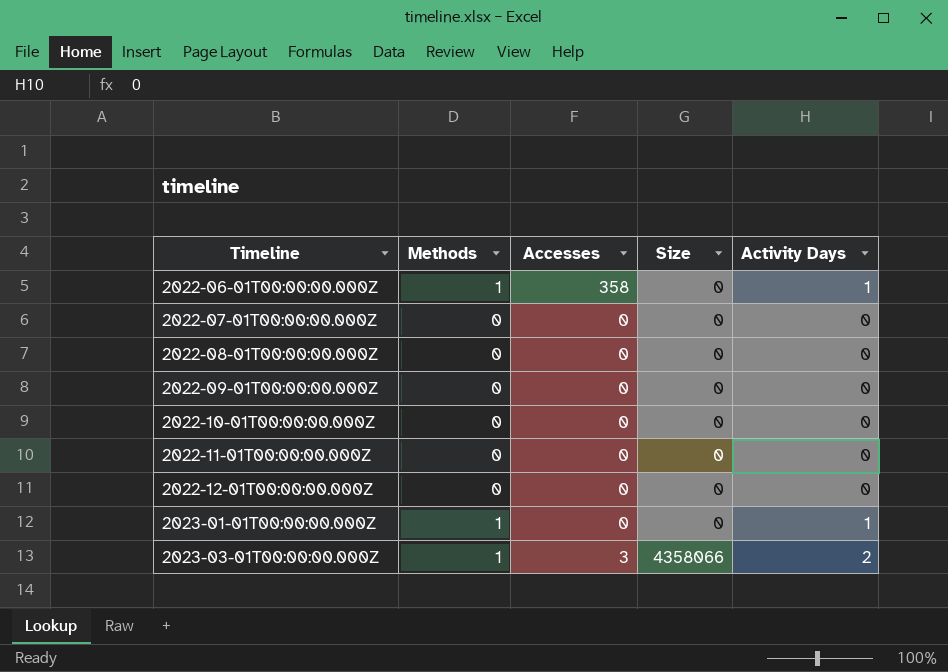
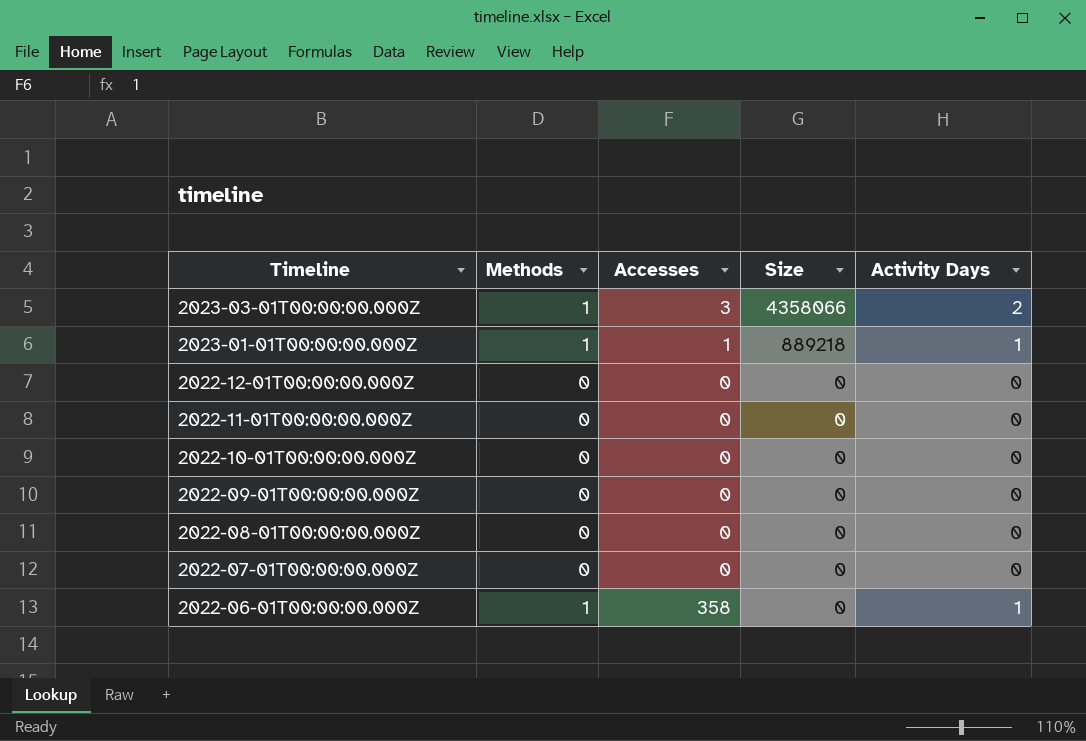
row order: Timeline ascending -> Timeline descending
2023-01-01T00:00:00.000Z | Accesses: 0 -> 1
2023-01-01T00:00:00.000Z | Size: 0 -> 889218

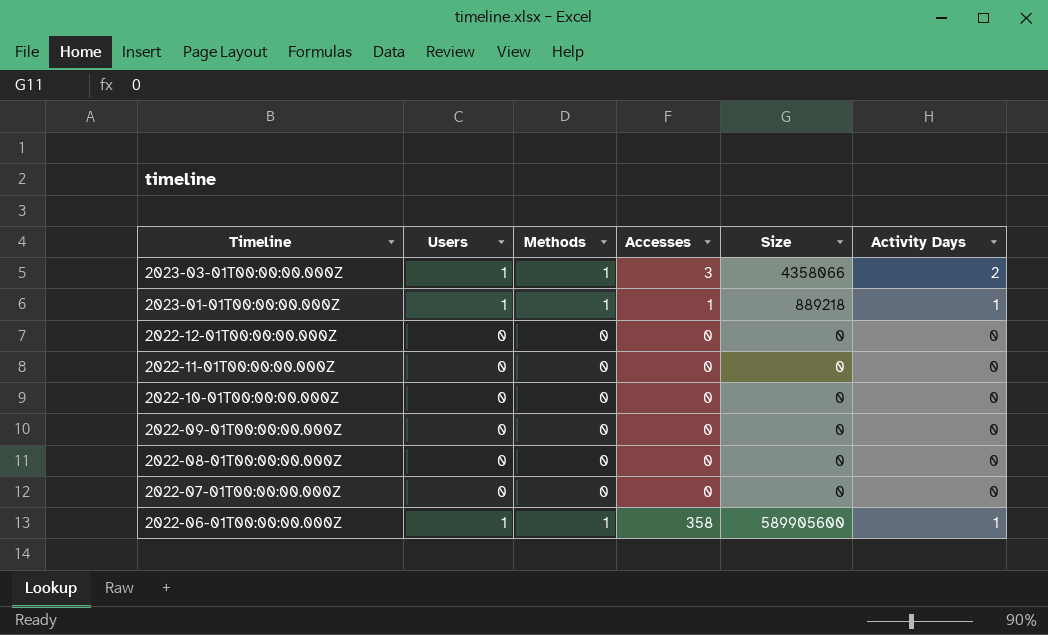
column Users | position: none -> 2
2022-06-01T00:00:00.000Z | Size: 0 -> 589905600

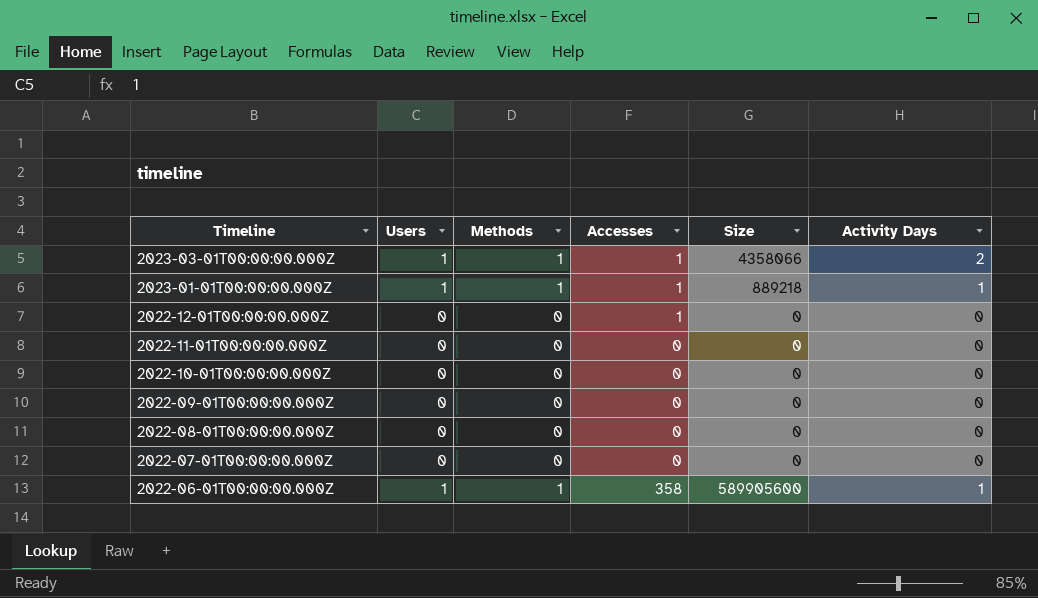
2023-03-01T00:00:00.000Z | Accesses: 3 -> 1
2022-12-01T00:00:00.000Z | Accesses: 0 -> 1

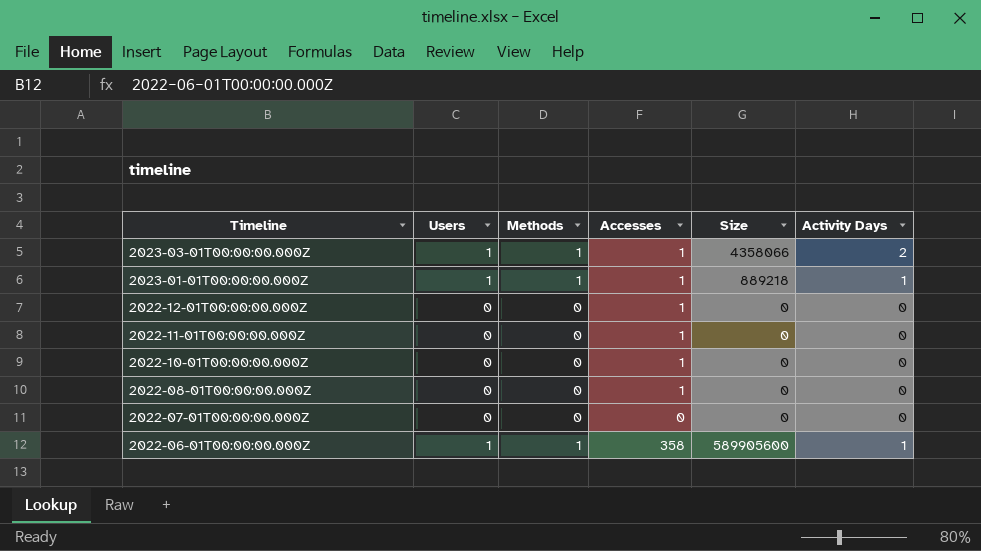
row 2022-09-01T00:00:00.000Z: 0 | 0 | 0 | 0 | 0 -> none
2022-11-01T00:00:00.000Z | Accesses: 0 -> 1
2022-10-01T00:00:00.000Z | Accesses: 0 -> 1
2022-08-01T00:00:00.000Z | Accesses: 0 -> 1

